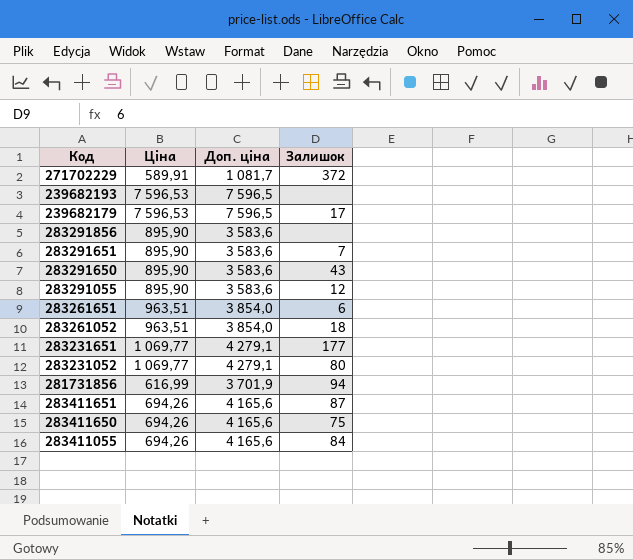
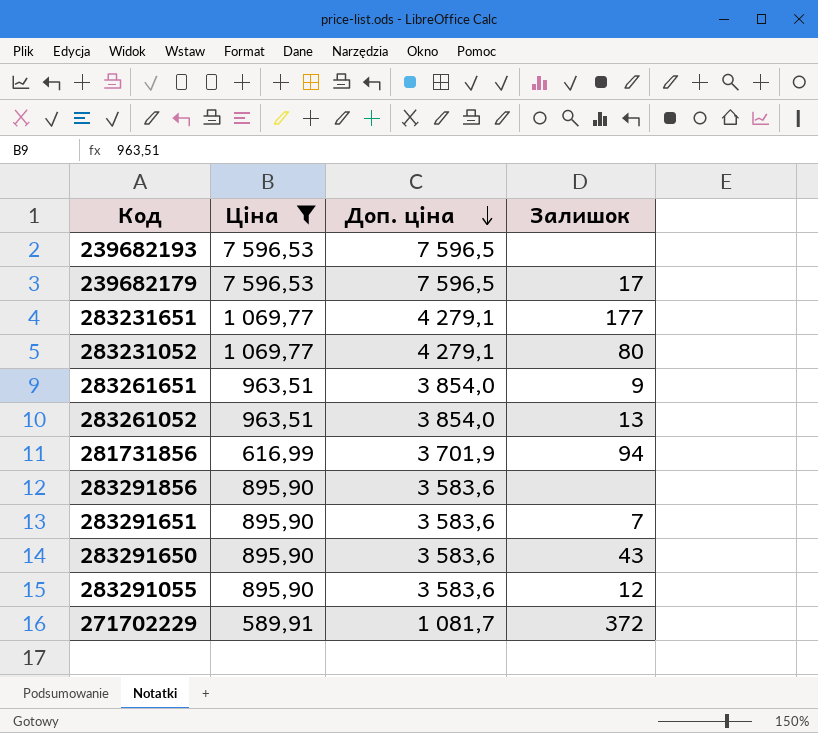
filter: none -> Ціна != 694,26
row order: none -> Доп. ціна descending
283261651 | Залишок: 6 -> 9
283261052 | Залишок: 18 -> 13

